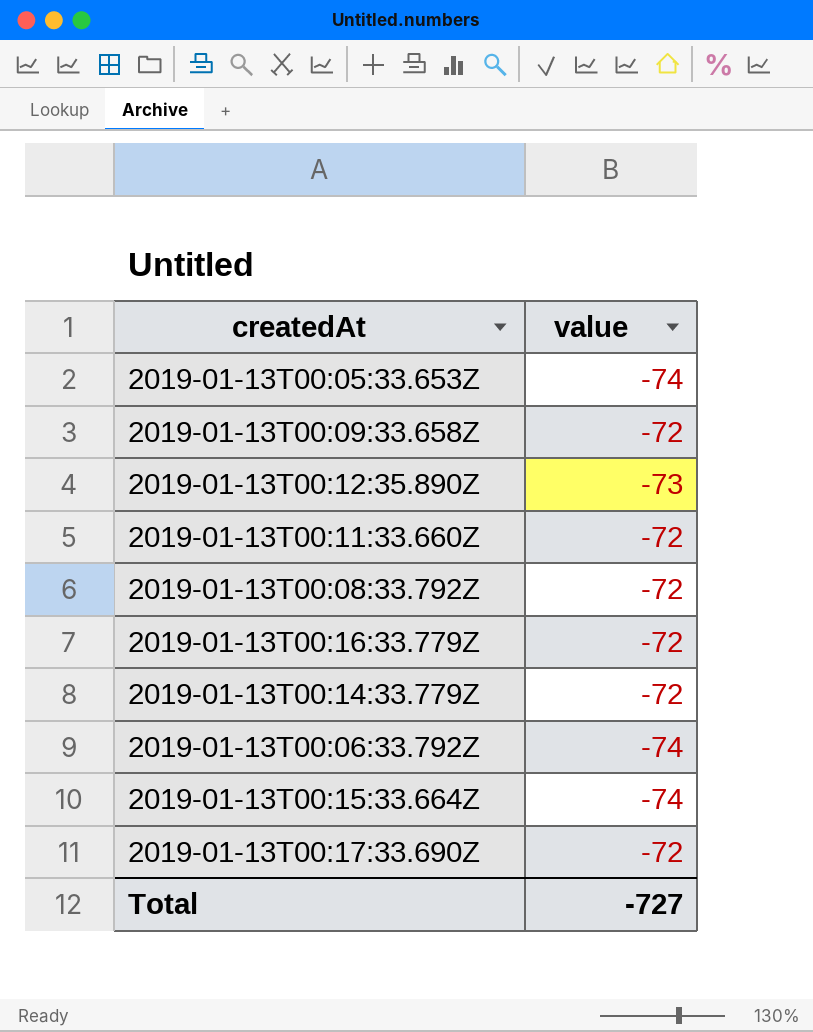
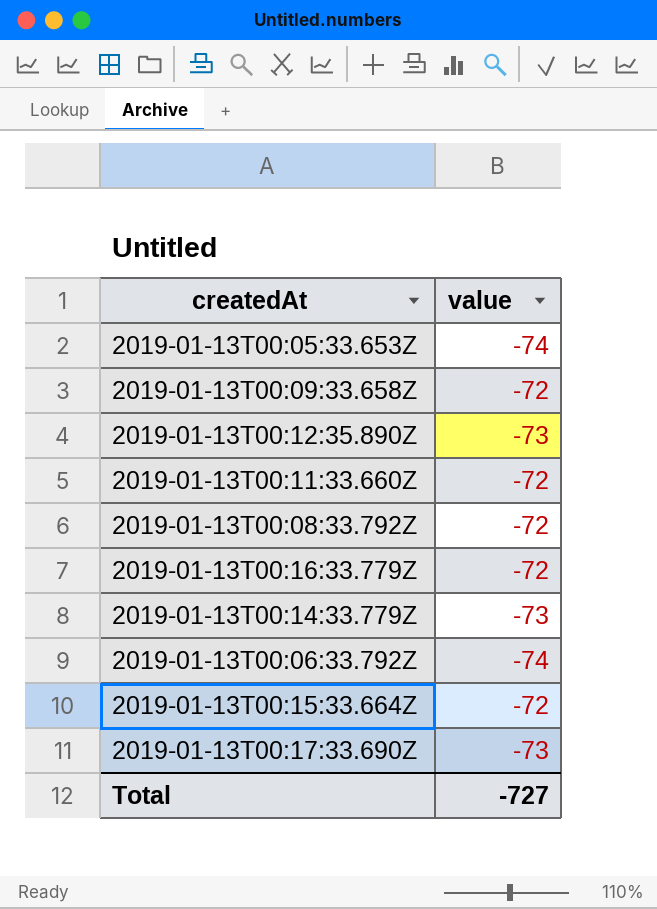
2019-01-13T00:14:33.779Z | value: -72 -> -73
2019-01-13T00:15:33.664Z | value: -74 -> -72
2019-01-13T00:17:33.690Z | value: -72 -> -73

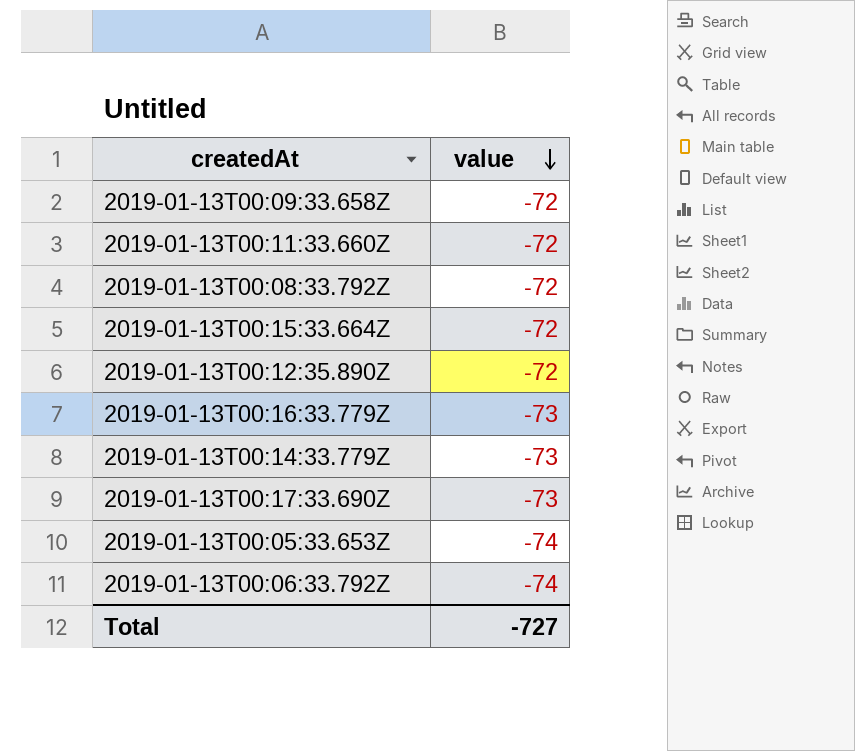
row order: none -> value descending
2019-01-13T00:12:35.890Z | value: -73 -> -72
2019-01-13T00:16:33.779Z | value: -72 -> -73

